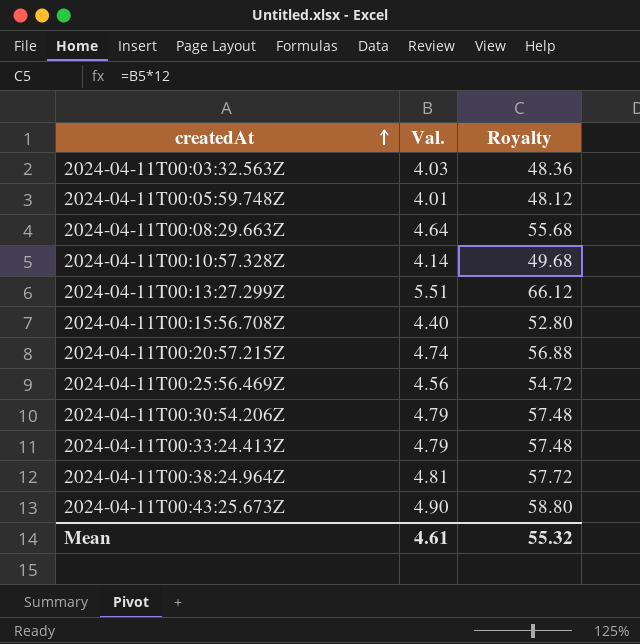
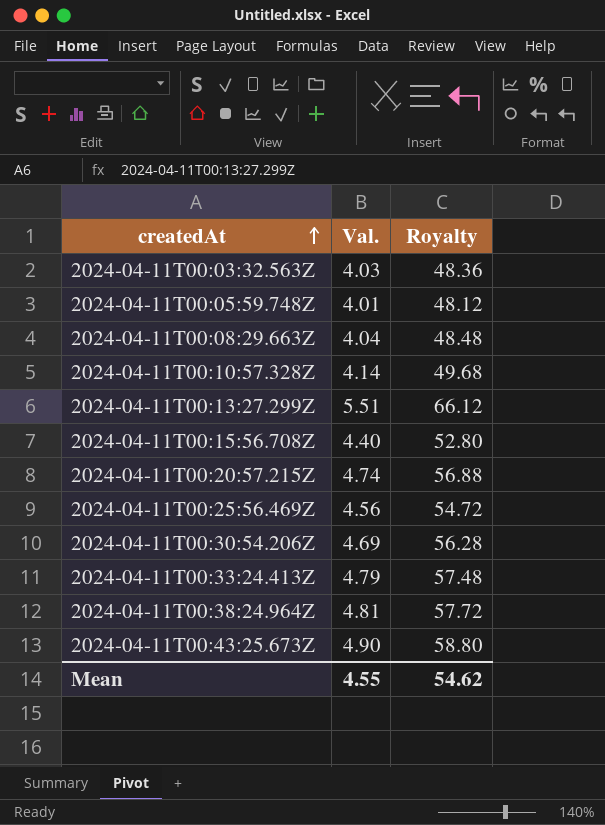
2024-04-11T00:08:29.663Z | Val.: 4.64 -> 4.04
2024-04-11T00:08:29.663Z | Royalty: 55.68 -> 48.48
2024-04-11T00:30:54.206Z | Val.: 4.79 -> 4.69
2024-04-11T00:30:54.206Z | Royalty: 57.48 -> 56.28
Mean | Val.: 4.61 -> 4.55
Mean | Royalty: 55.32 -> 54.62

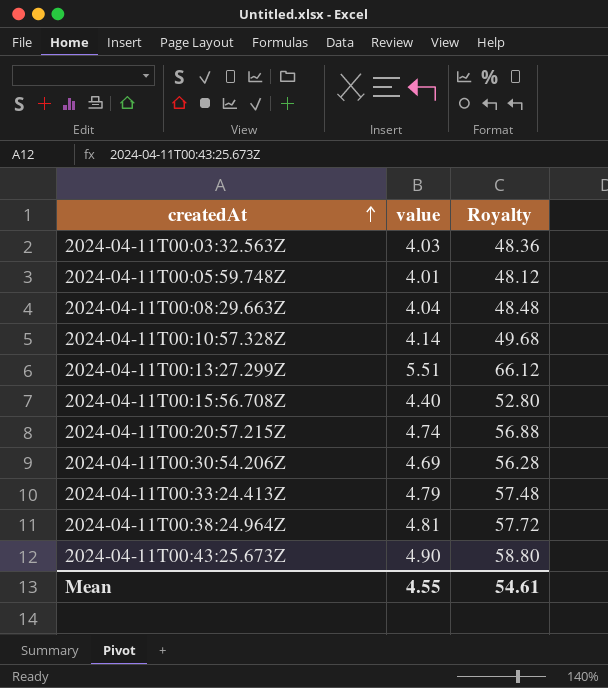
column name: Val. -> value
row 2024-04-11T00:25:56.469Z: 4.56 | 54.72 -> none
Mean | Royalty: 54.62 -> 54.61

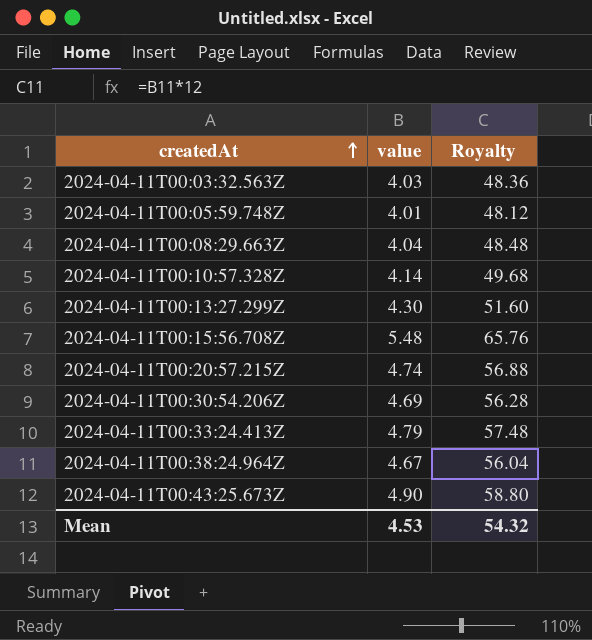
2024-04-11T00:13:27.299Z | value: 5.51 -> 4.30
2024-04-11T00:13:27.299Z | Royalty: 66.12 -> 51.60
2024-04-11T00:15:56.708Z | value: 4.40 -> 5.48
2024-04-11T00:15:56.708Z | Royalty: 52.80 -> 65.76
2024-04-11T00:38:24.964Z | value: 4.81 -> 4.67
2024-04-11T00:38:24.964Z | Royalty: 57.72 -> 56.04
Mean | value: 4.55 -> 4.53
Mean | Royalty: 54.61 -> 54.32

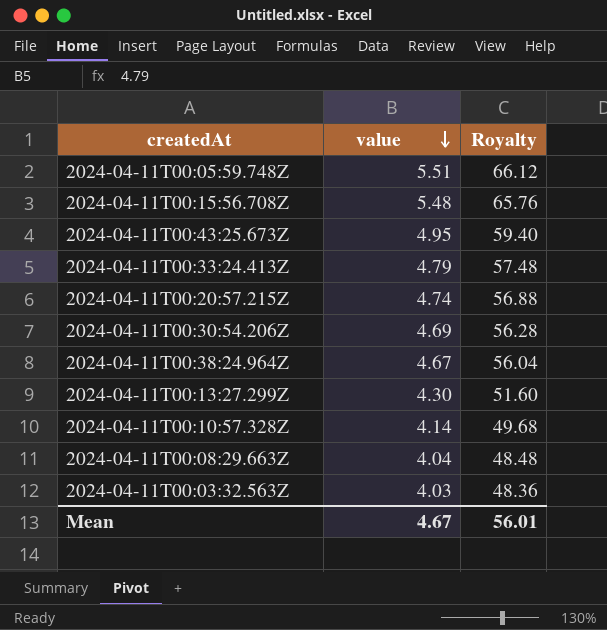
row order: createdAt ascending -> value descending
2024-04-11T00:05:59.748Z | value: 4.01 -> 5.51
2024-04-11T00:05:59.748Z | Royalty: 48.12 -> 66.12
2024-04-11T00:43:25.673Z | value: 4.90 -> 4.95
2024-04-11T00:43:25.673Z | Royalty: 58.80 -> 59.40
Mean | value: 4.53 -> 4.67
Mean | Royalty: 54.32 -> 56.01

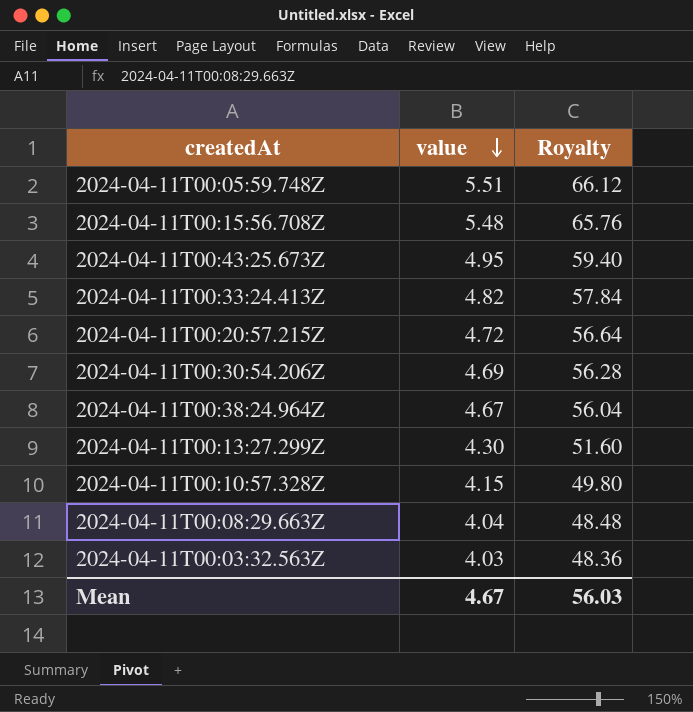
2024-04-11T00:33:24.413Z | value: 4.79 -> 4.82
2024-04-11T00:33:24.413Z | Royalty: 57.48 -> 57.84
2024-04-11T00:20:57.215Z | value: 4.74 -> 4.72
2024-04-11T00:20:57.215Z | Royalty: 56.88 -> 56.64
2024-04-11T00:10:57.328Z | value: 4.14 -> 4.15
2024-04-11T00:10:57.328Z | Royalty: 49.68 -> 49.80
Mean | Royalty: 56.01 -> 56.03

